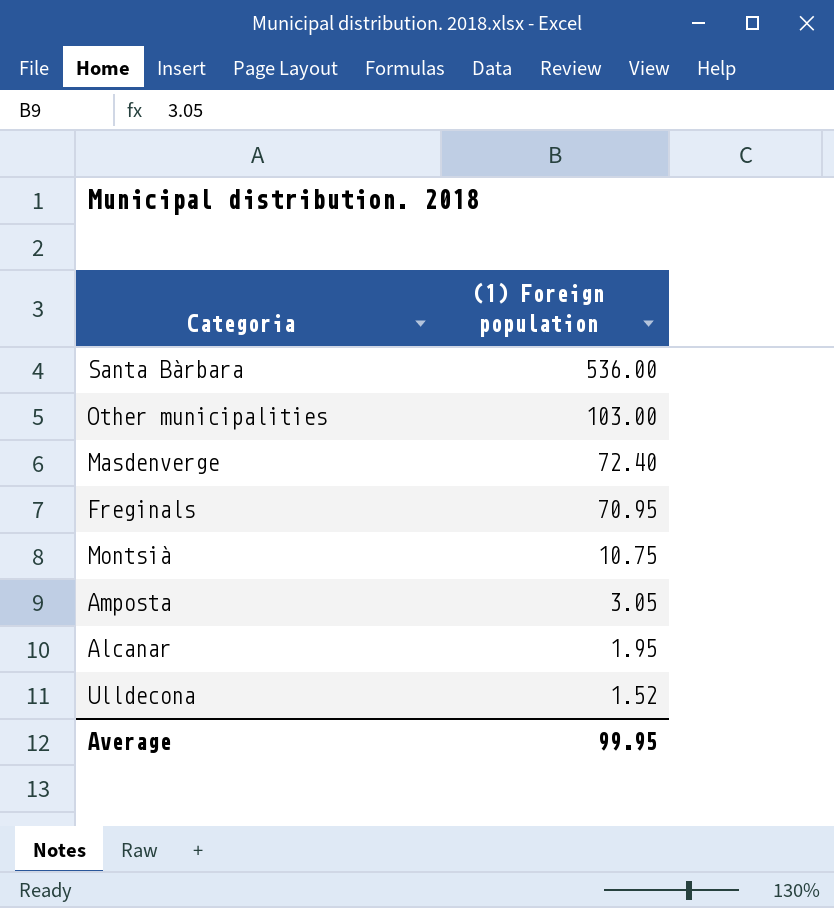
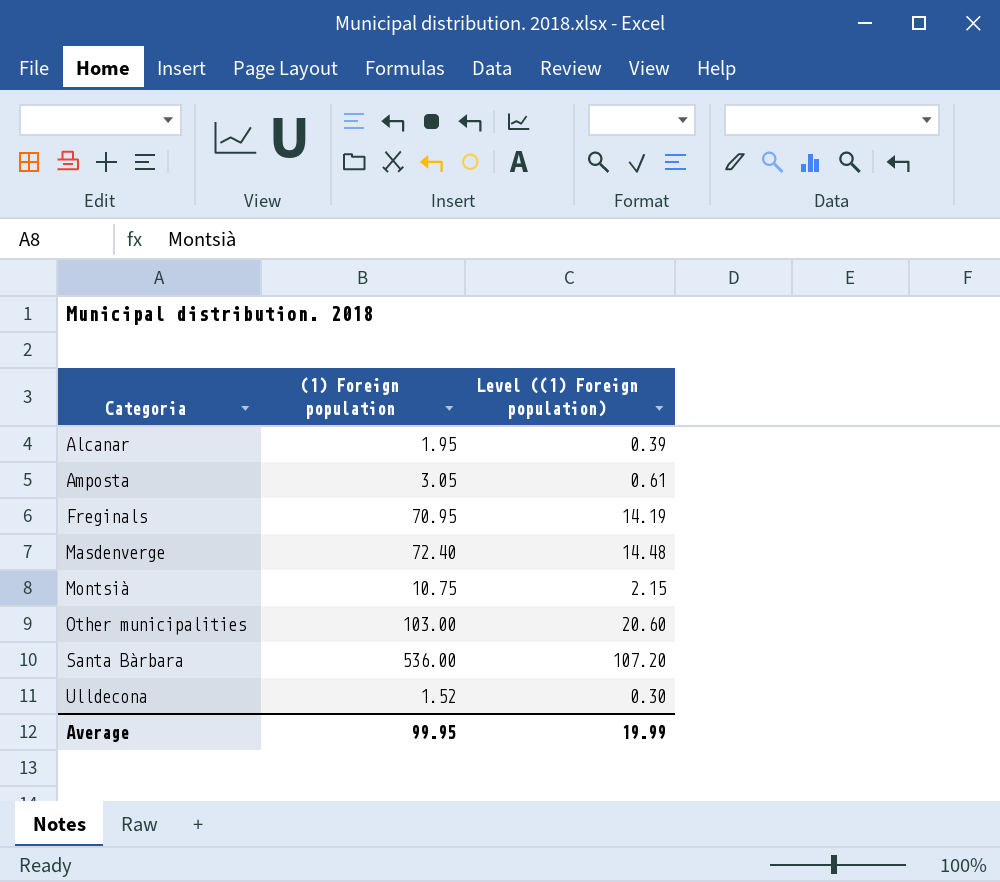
row order: (1) Foreign population descending -> Categoria ascending
column Level ((1) Foreign population) | formula: none -> [(1) Foreign population] * 0.2

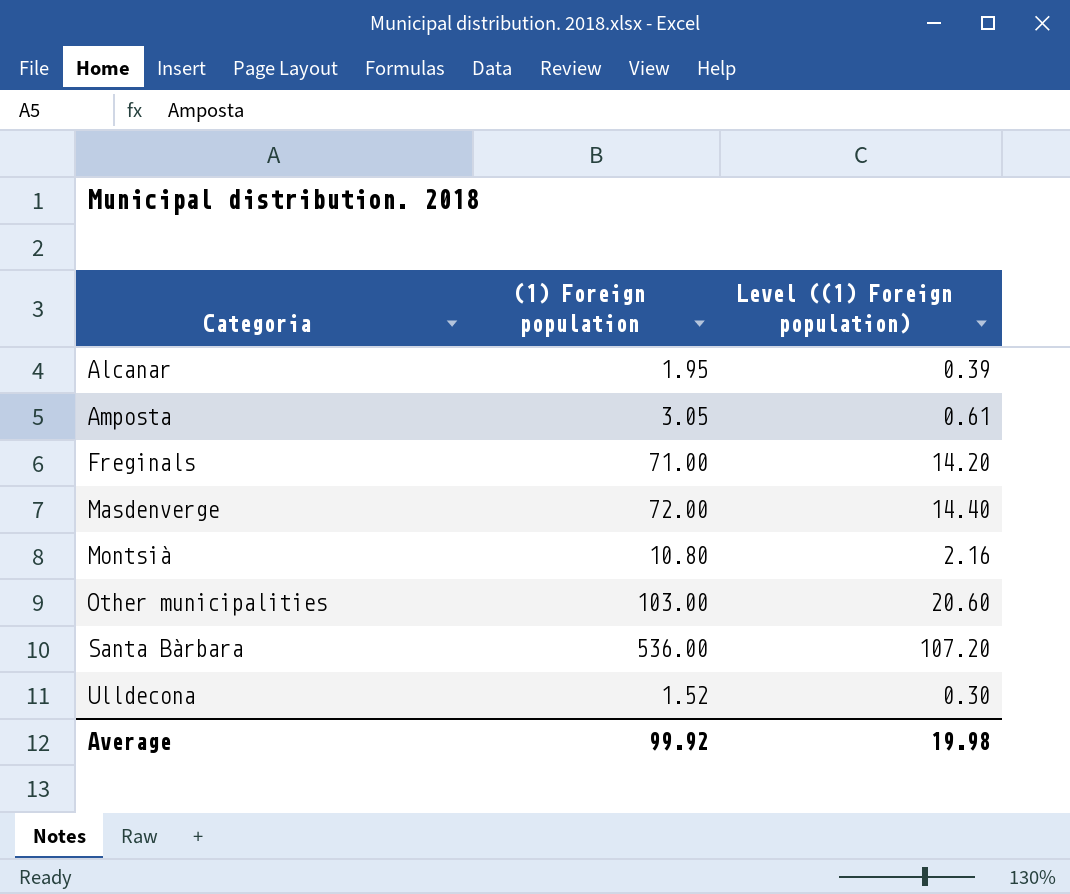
Freginals | (1) Foreign population: 70.95 -> 71.00
Freginals | Level ((1) Foreign population): 14.19 -> 14.20
Masdenverge | (1) Foreign population: 72.40 -> 72.00
Masdenverge | Level ((1) Foreign population): 14.48 -> 14.40
Montsià | (1) Foreign population: 10.75 -> 10.80
Montsià | Level ((1) Foreign population): 2.15 -> 2.16
Average | (1) Foreign population: 99.95 -> 99.92
Average | Level ((1) Foreign population): 19.99 -> 19.98

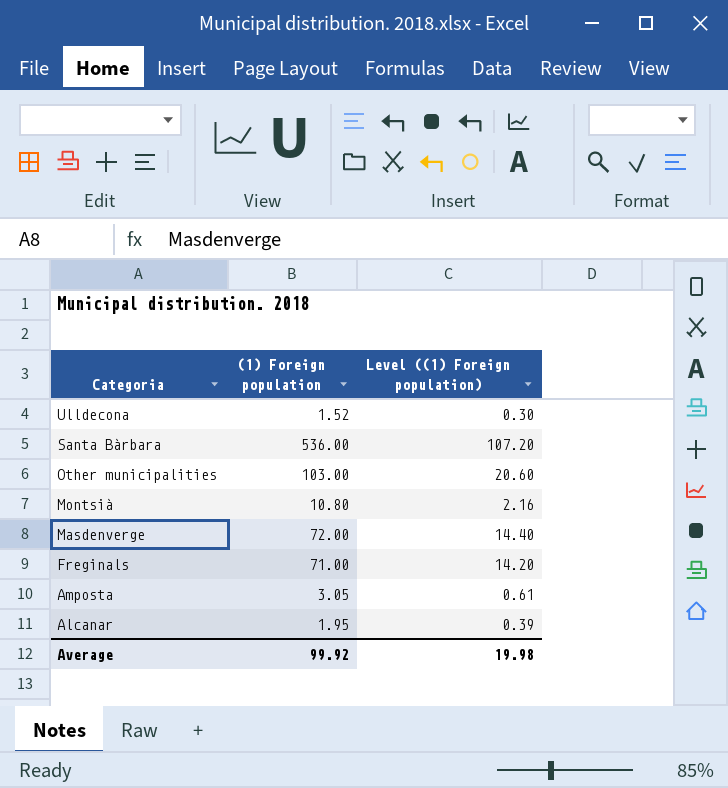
row order: Categoria ascending -> Categoria descending

